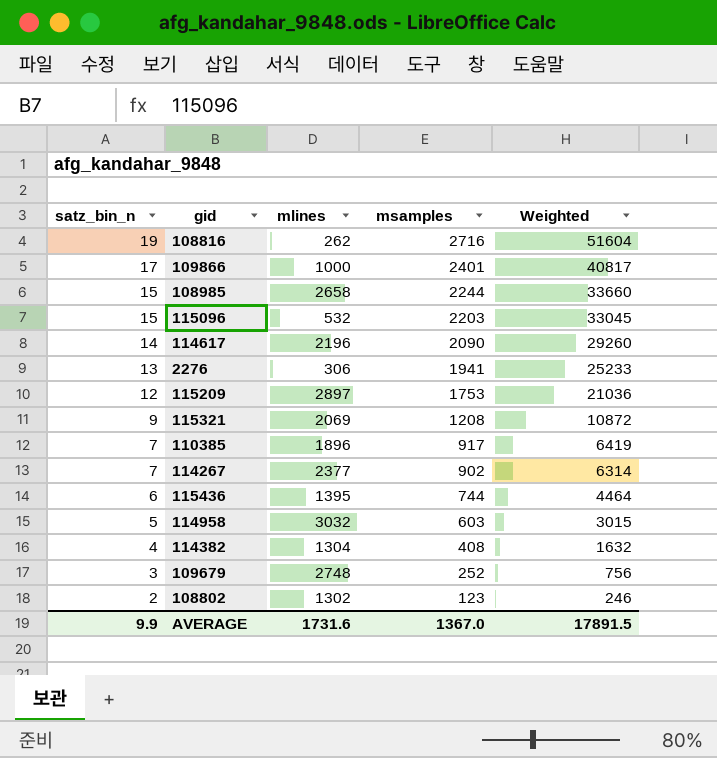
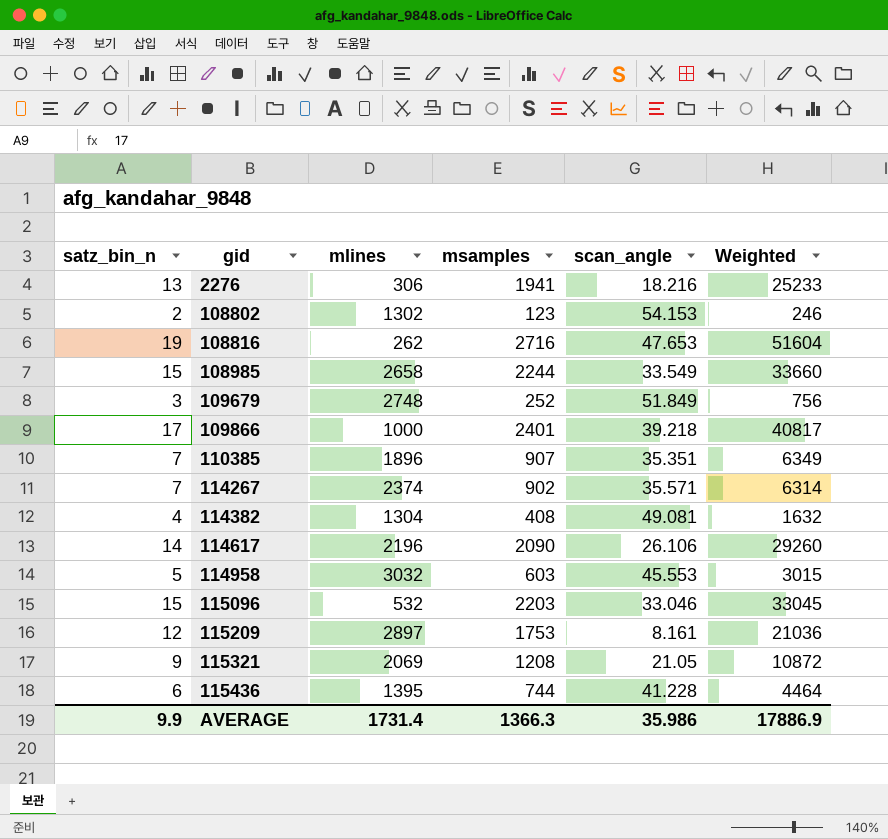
row order: satz_bin_n descending -> gid ascending
column scan_angle | position: none -> 5
110385 | msamples: 917 -> 907
110385 | Weighted: 6419 -> 6349
114267 | mlines: 2377 -> 2374
AVERAGE | mlines: 1731.6 -> 1731.4
AVERAGE | msamples: 1367.0 -> 1366.3
AVERAGE | Weighted: 17891.5 -> 17886.9

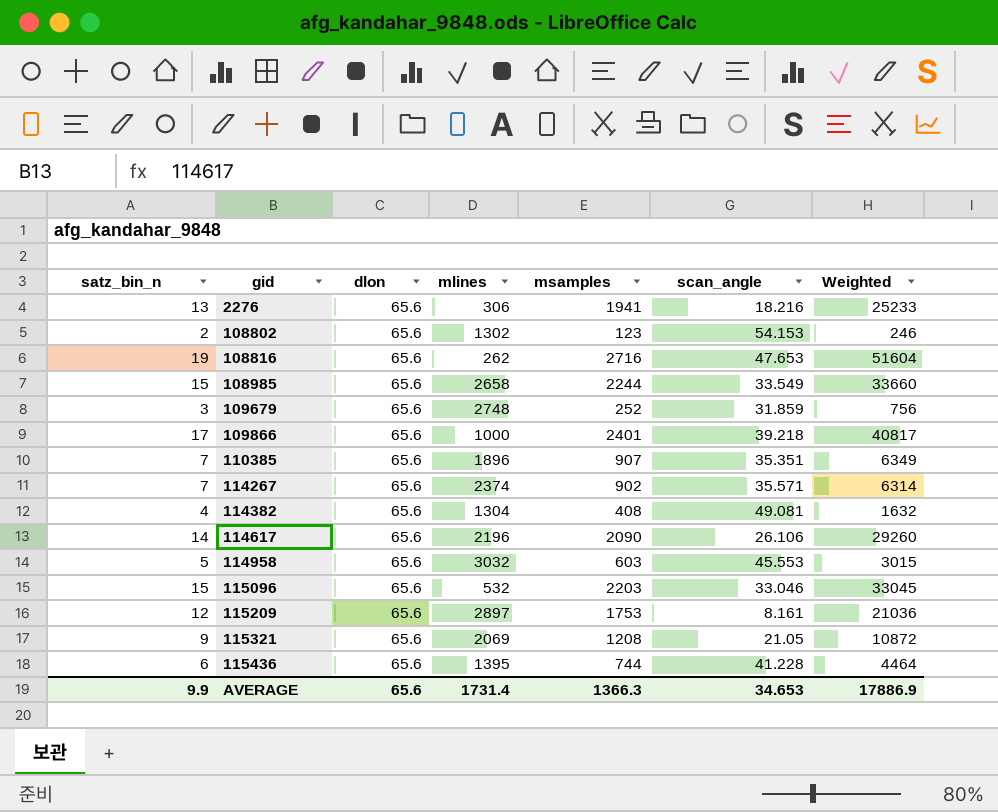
column dlon | position: none -> 3
109679 | scan_angle: 51.849 -> 31.859
AVERAGE | scan_angle: 35.986 -> 34.653

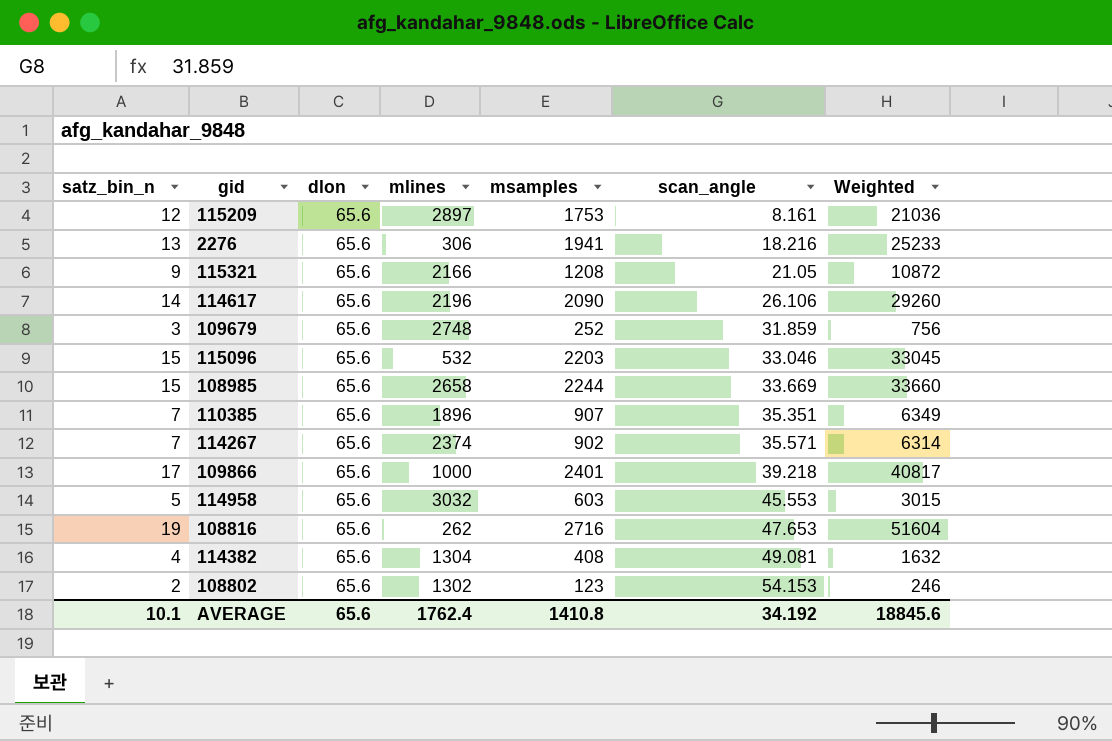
row order: gid ascending -> scan_angle ascending
row 115436: 6 | 65.6 | 1395 | 744 | 41.228 | 4464 -> none
115321 | mlines: 2069 -> 2166
108985 | scan_angle: 33.549 -> 33.669
AVERAGE | satz_bin_n: 9.9 -> 10.1
AVERAGE | mlines: 1731.4 -> 1762.4
AVERAGE | msamples: 1366.3 -> 1410.8
AVERAGE | scan_angle: 34.653 -> 34.192
AVERAGE | Weighted: 17886.9 -> 18845.6

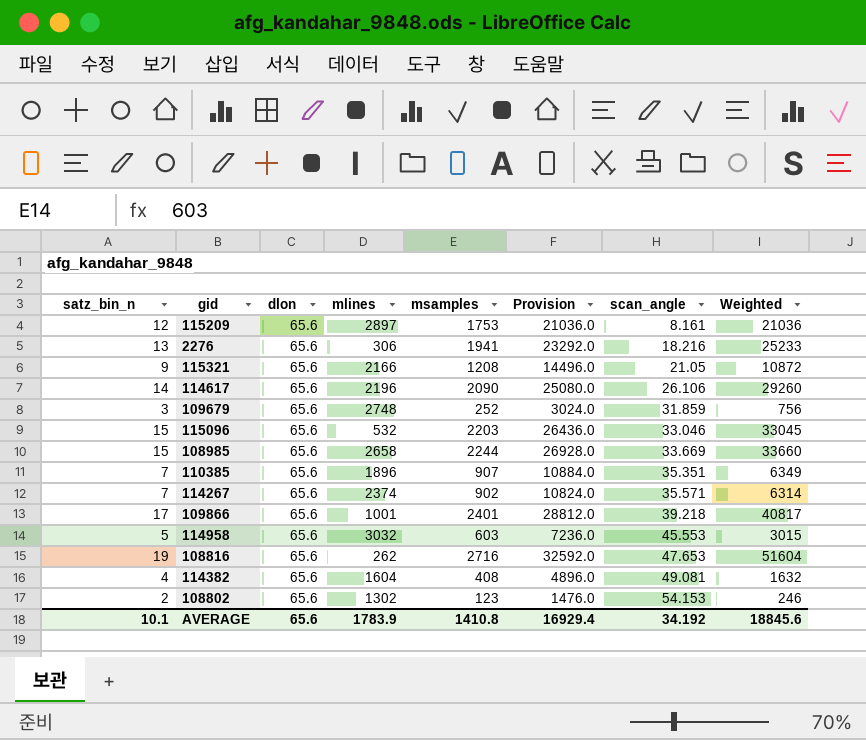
column Provision | formula: none -> [msamples] * 12
109866 | mlines: 1000 -> 1001
114382 | mlines: 1304 -> 1604
AVERAGE | mlines: 1762.4 -> 1783.9

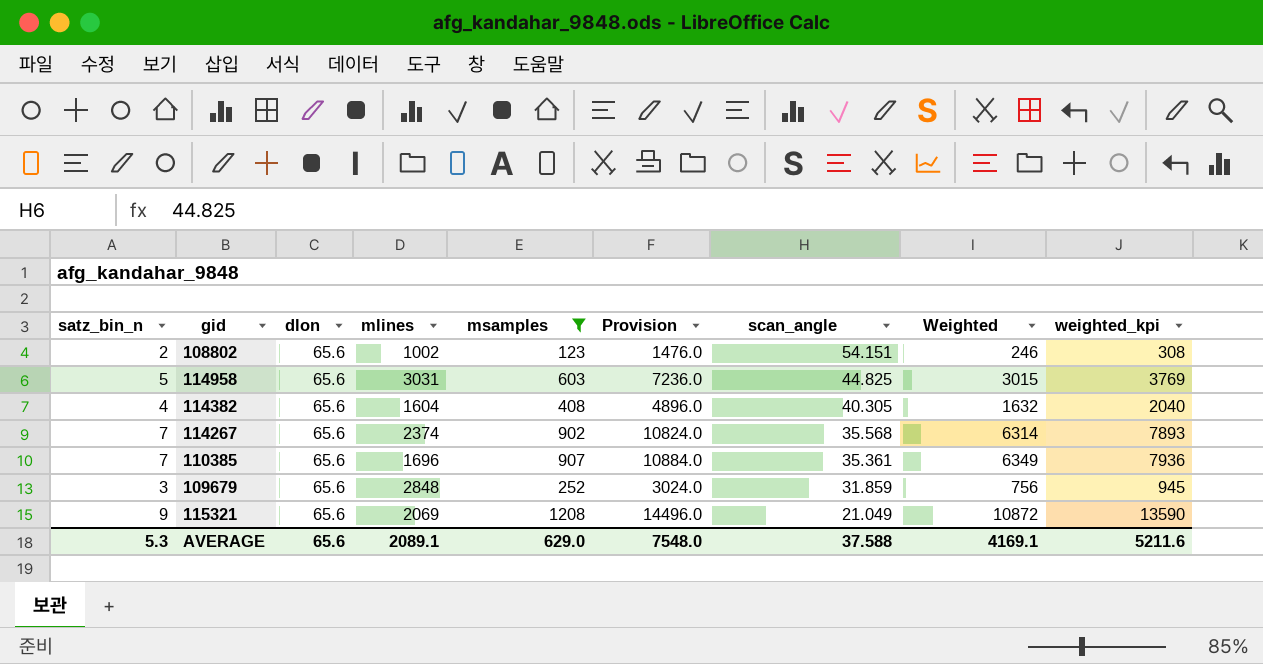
filter: none -> msamples <= 1208
row order: scan_angle ascending -> scan_angle descending
column weighted_kpi | formula: none -> [Weighted] * 1.25
108802 | mlines: 1302 -> 1002
108802 | scan_angle: 54.153 -> 54.151
114958 | mlines: 3032 -> 3031
114958 | scan_angle: 45.553 -> 44.825
114382 | scan_angle: 49.081 -> 40.305
114267 | scan_angle: 35.571 -> 35.568
110385 | mlines: 1896 -> 1696
110385 | scan_angle: 35.351 -> 35.361
109679 | mlines: 2748 -> 2848
115321 | mlines: 2166 -> 2069
115321 | scan_angle: 21.05 -> 21.049
AVERAGE | satz_bin_n: 10.1 -> 5.3
AVERAGE | mlines: 1783.9 -> 2089.1
AVERAGE | msamples: 1410.8 -> 629.0
AVERAGE | Provision: 16929.4 -> 7548.0
AVERAGE | scan_angle: 34.192 -> 37.588
AVERAGE | Weighted: 18845.6 -> 4169.1

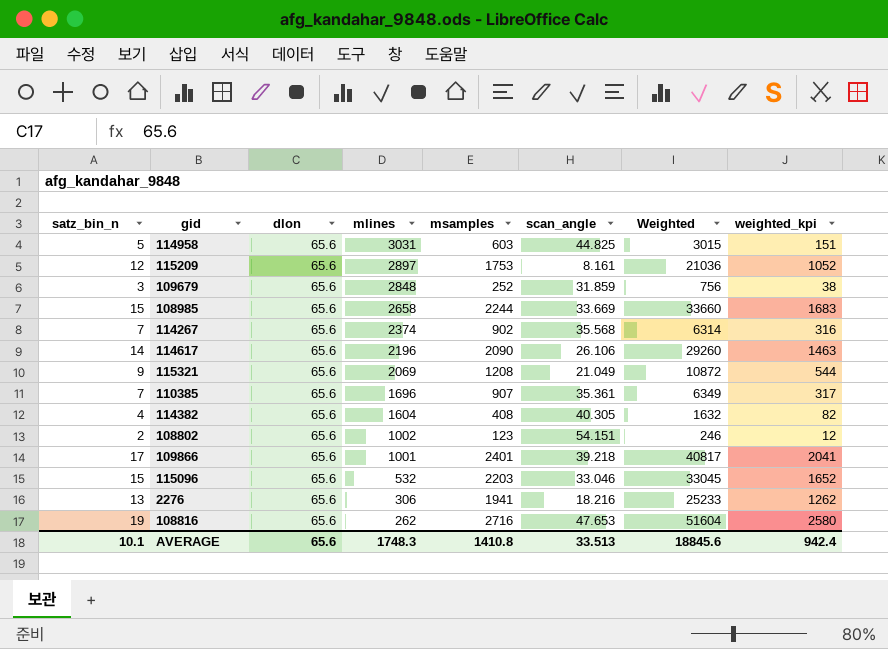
filter: msamples <= 1208 -> none
row order: scan_angle descending -> mlines descending
column Provision | formula: [msamples] * 12 -> none
column weighted_kpi | formula: [Weighted] * 1.25 -> [Weighted] * 0.05
AVERAGE | satz_bin_n: 5.3 -> 10.1
AVERAGE | mlines: 2089.1 -> 1748.3
AVERAGE | msamples: 629.0 -> 1410.8
AVERAGE | scan_angle: 37.588 -> 33.513
AVERAGE | Weighted: 4169.1 -> 18845.6
AVERAGE | weighted_kpi: 5211.6 -> 942.4

